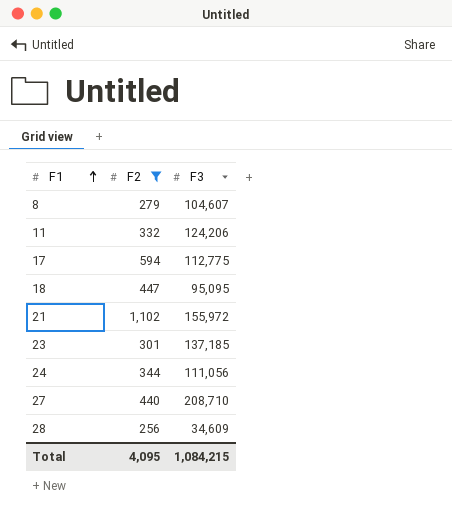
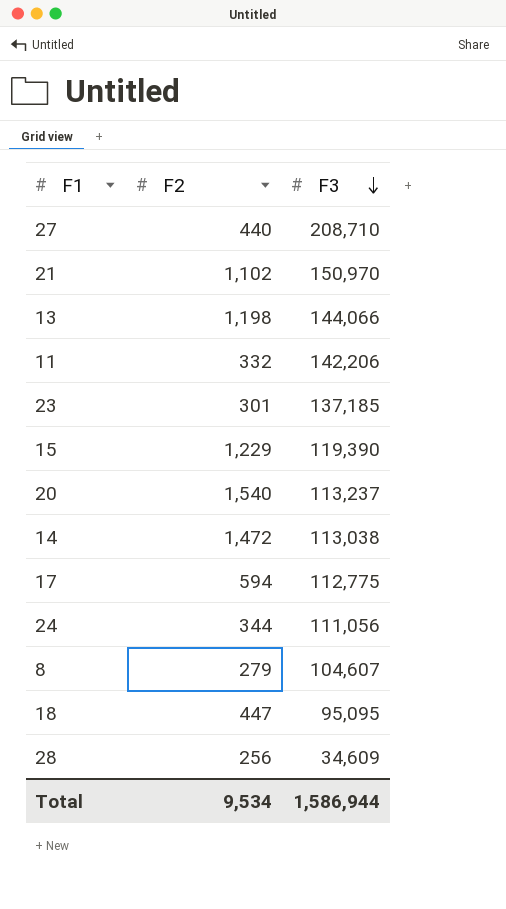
filter: F2 <= 1,102 -> none
row order: F1 ascending -> F3 descending
21 | F3: 155,972 -> 150,970
11 | F3: 124,206 -> 142,206
Total | F2: 4,095 -> 9,534
Total | F3: 1,084,215 -> 1,586,944

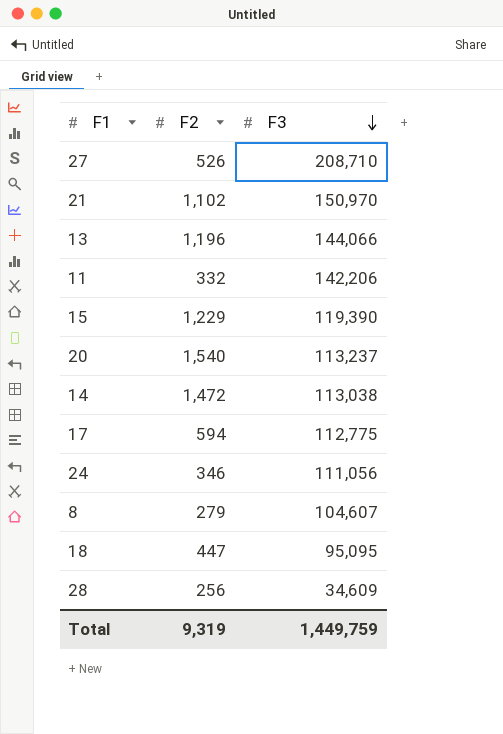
row 23: 301 | 137,185 -> none
27 | F2: 440 -> 526
13 | F2: 1,198 -> 1,196
24 | F2: 344 -> 346
Total | F2: 9,534 -> 9,319
Total | F3: 1,586,944 -> 1,449,759

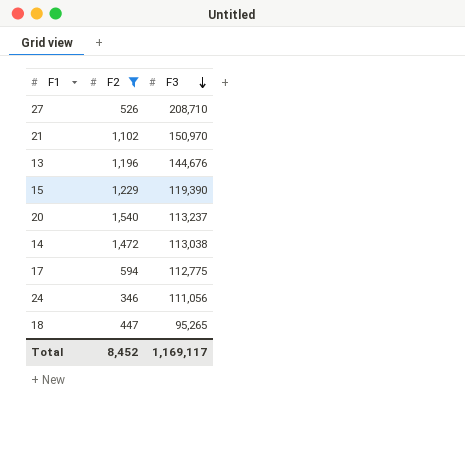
filter: none -> F2 >= 346
13 | F3: 144,066 -> 144,676
18 | F3: 95,095 -> 95,265
Total | F2: 9,319 -> 8,452
Total | F3: 1,449,759 -> 1,169,117

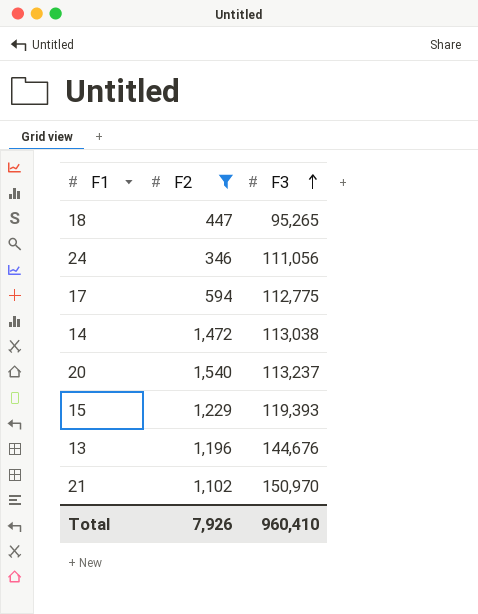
row order: F3 descending -> F3 ascending
row 27: 526 | 208,710 -> none
15 | F3: 119,390 -> 119,393
Total | F2: 8,452 -> 7,926
Total | F3: 1,169,117 -> 960,410

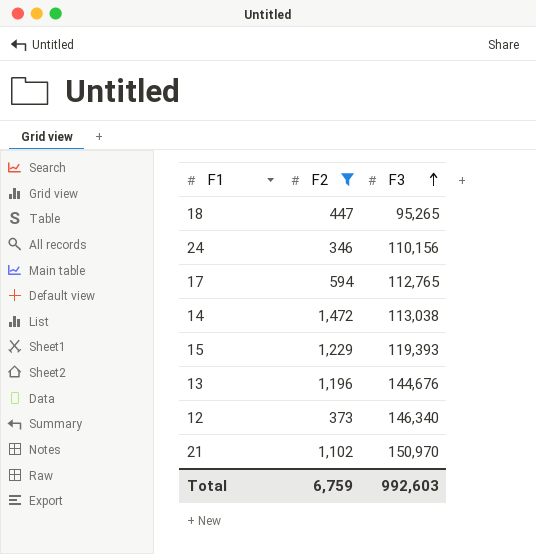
row 20: 1,540 | 113,237 -> none
24 | F3: 111,056 -> 110,156
17 | F3: 112,775 -> 112,765
row 12: none -> 373 | 146,340
Total | F2: 7,926 -> 6,759
Total | F3: 960,410 -> 992,603

